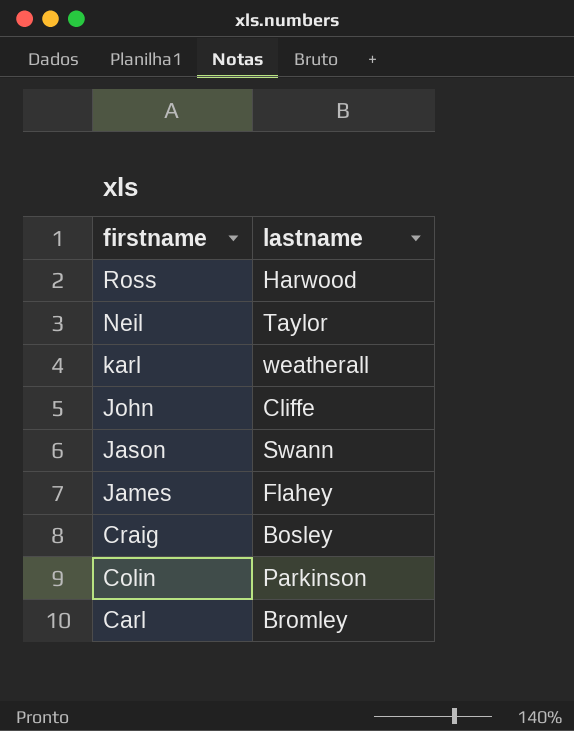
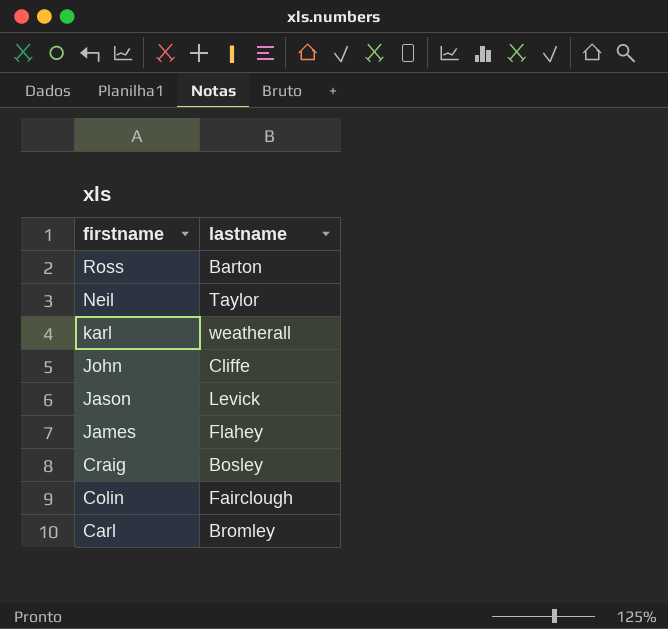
Ross | lastname: Harwood -> Barton
Jason | lastname: Swann -> Levick
Colin | lastname: Parkinson -> Fairclough

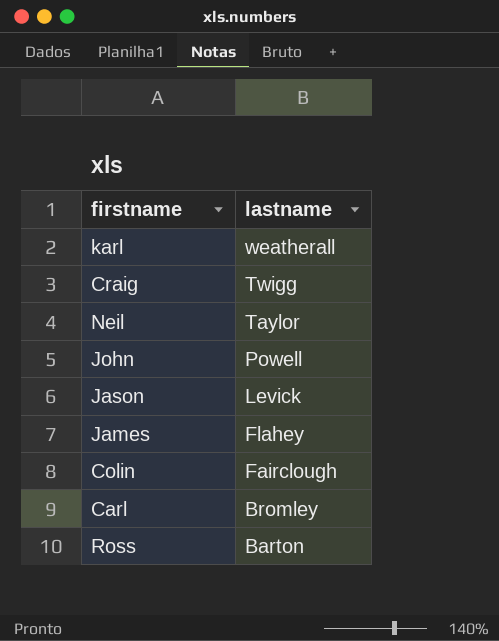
row order: firstname descending -> lastname descending
Craig | lastname: Bosley -> Twigg
John | lastname: Cliffe -> Powell

